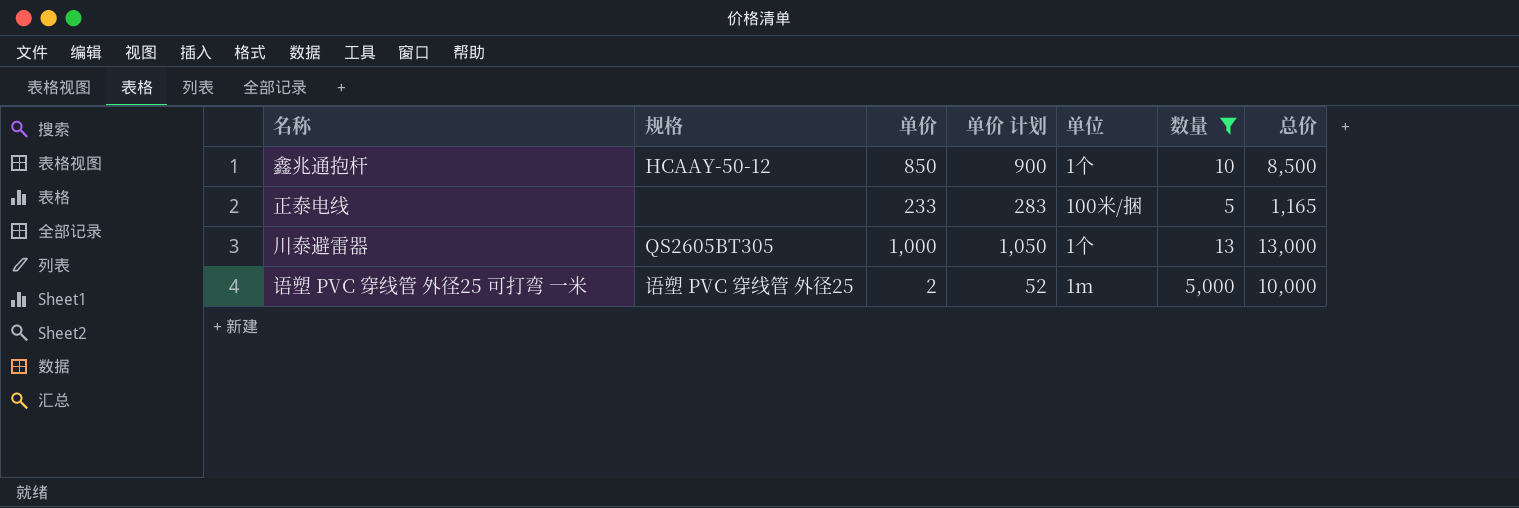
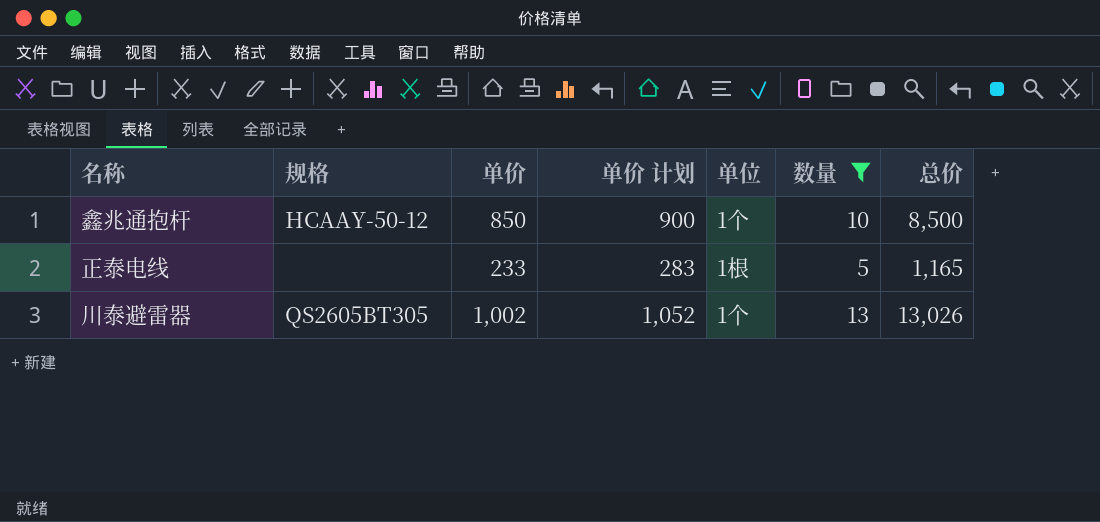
row 语塑 PVC 穿线管 外径25 可打弯 一米: 语塑 PVC 穿线管 外径25 | 2 | 52 | 1m | 5,000 | 10,000 -> none
正泰电线 | 单位: 100米/捆 -> 1根
川泰避雷器 | 单价: 1,000 -> 1,002
川泰避雷器 | 单价 计划: 1,050 -> 1,052
川泰避雷器 | 总价: 13,000 -> 13,026

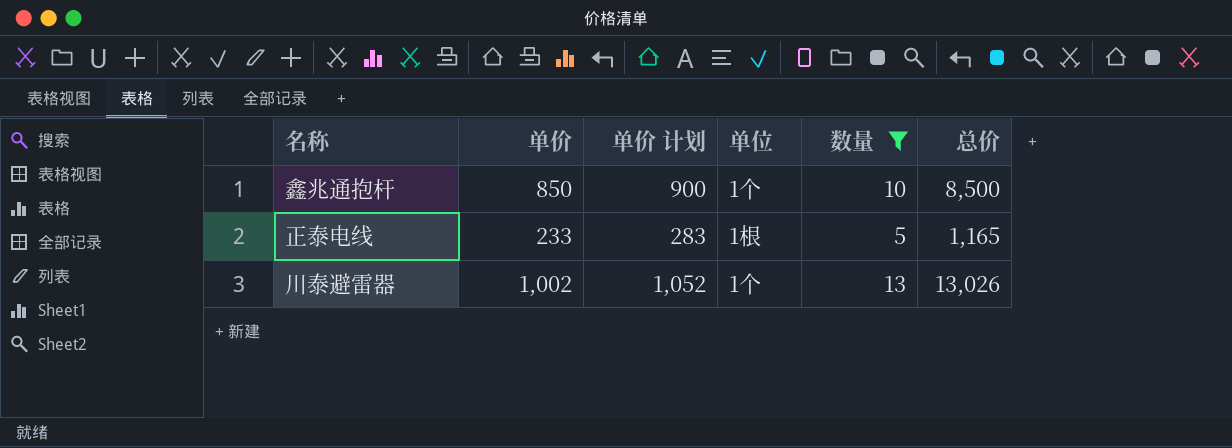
column 规格 | position: 2 -> none

